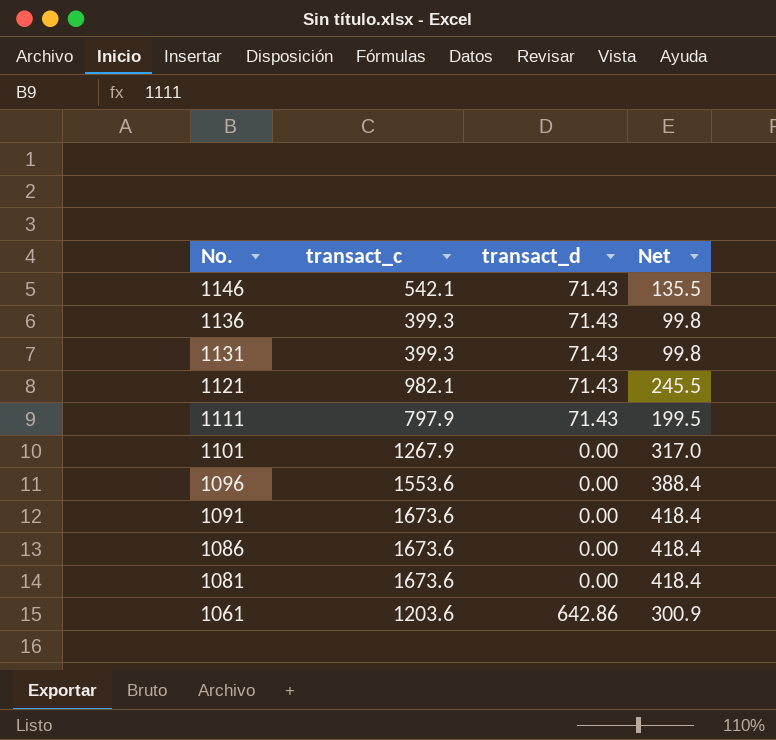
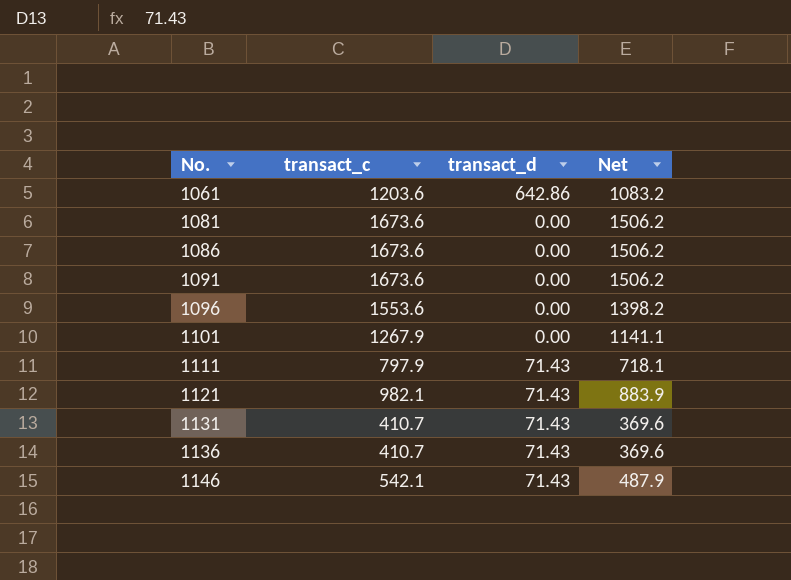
row order: No. descending -> No. ascending
column Net | formula: [transact_c] * 0.25 -> [transact_c] * 0.9
1131 | transact_c: 399.3 -> 410.7
1136 | transact_c: 399.3 -> 410.7

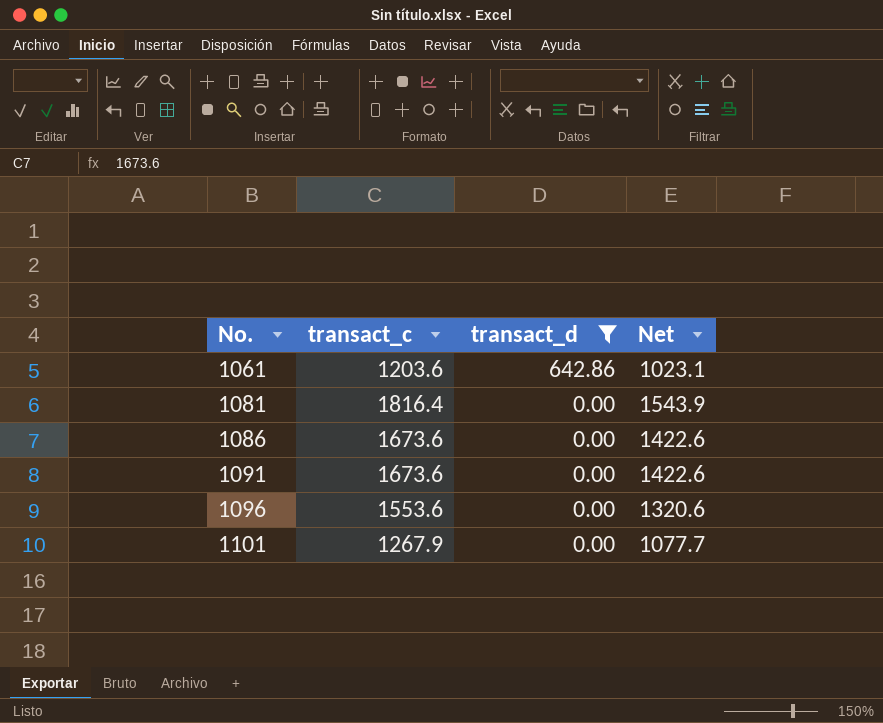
filter: none -> transact_d != 71.43
column Net | formula: [transact_c] * 0.9 -> [transact_c] * 0.85
1081 | transact_c: 1673.6 -> 1816.4

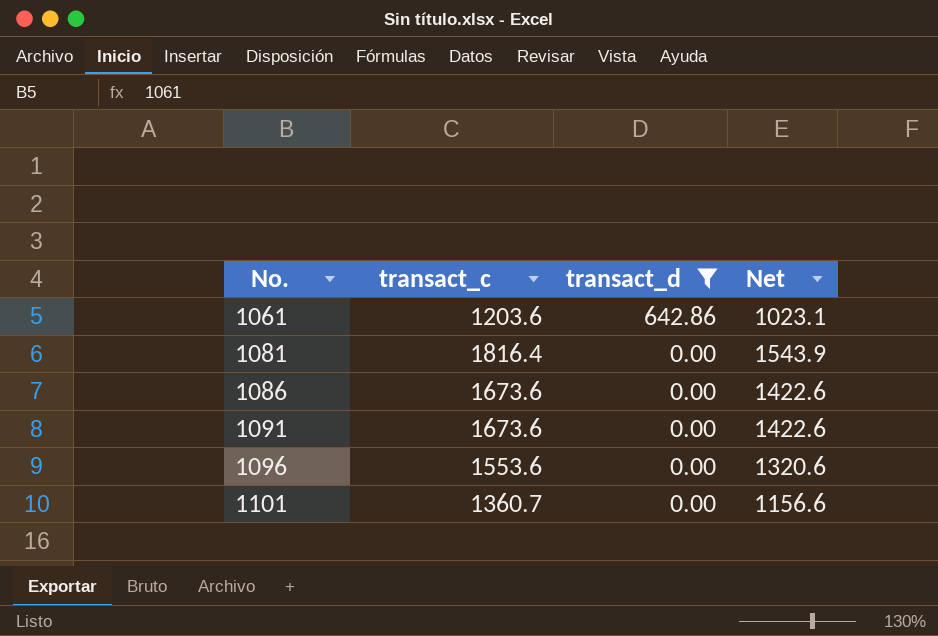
1101 | transact_c: 1267.9 -> 1360.7
1101 | Net: 1077.7 -> 1156.6

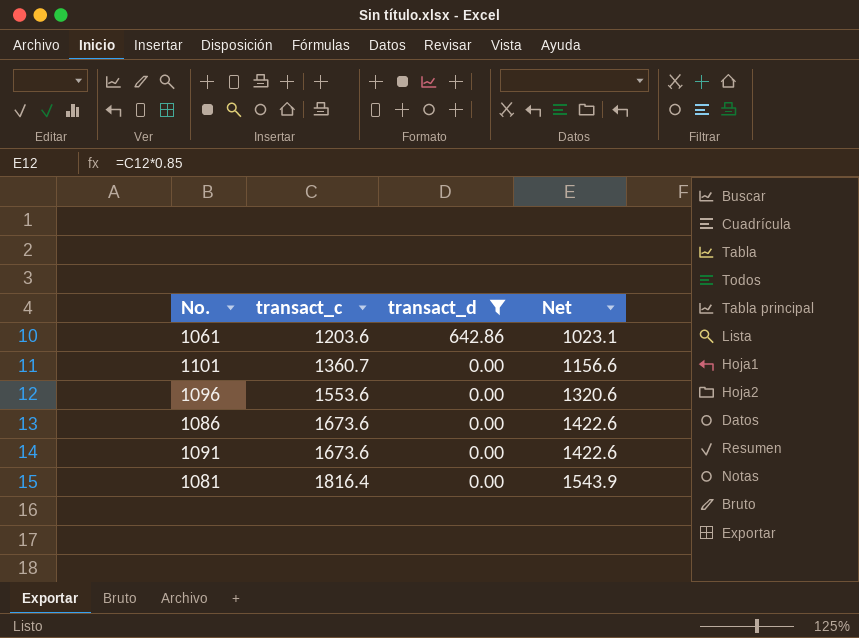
row order: No. ascending -> transact_c ascending

